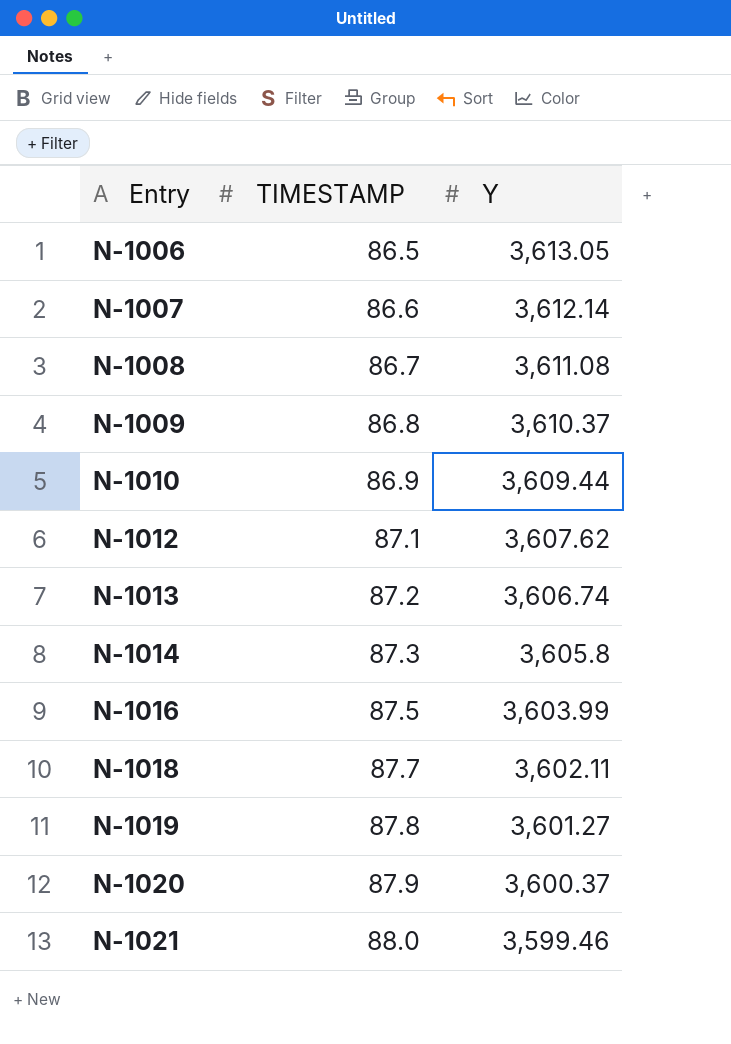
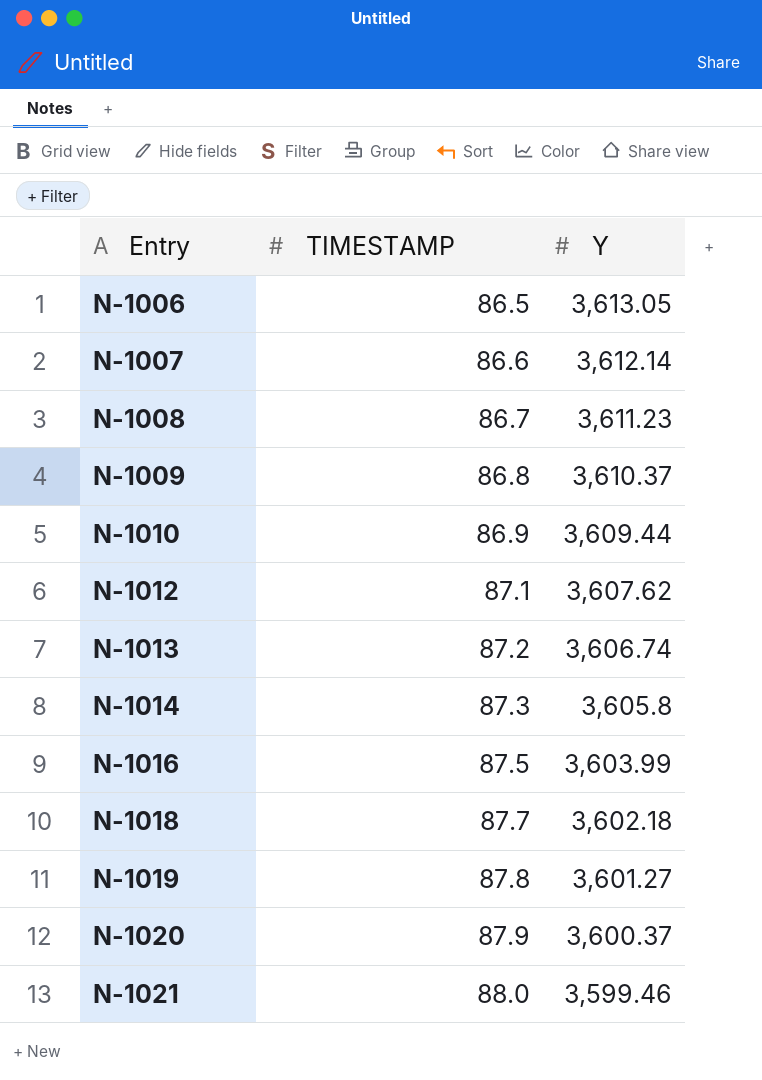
N-1008 | Y: 3,611.08 -> 3,611.23
N-1018 | Y: 3,602.11 -> 3,602.18

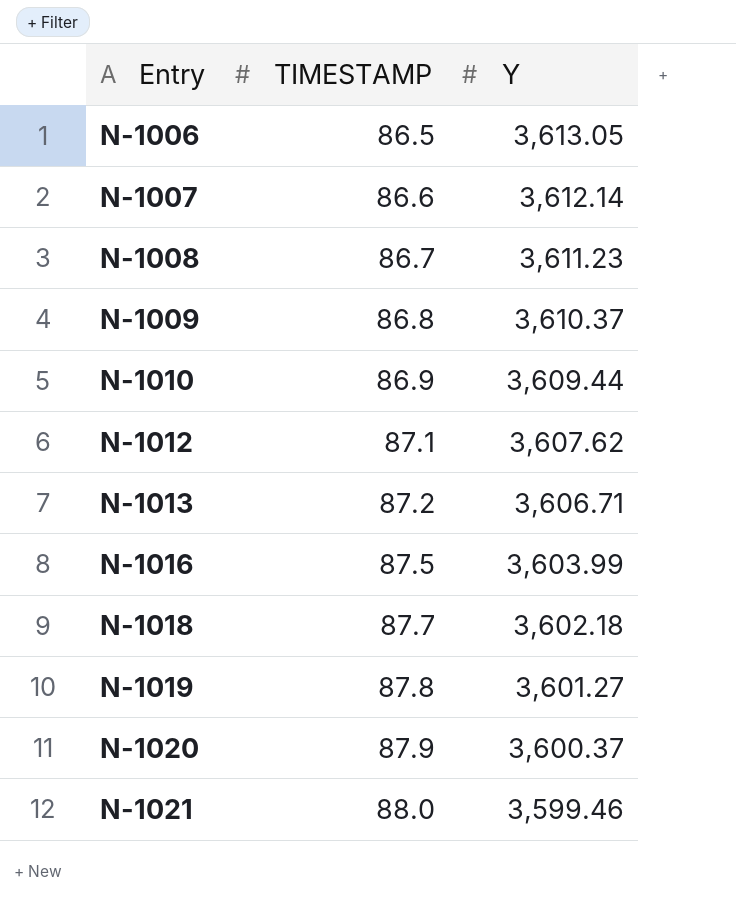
row N-1014: 87.3 | 3,605.8 -> none
N-1013 | Y: 3,606.74 -> 3,606.71

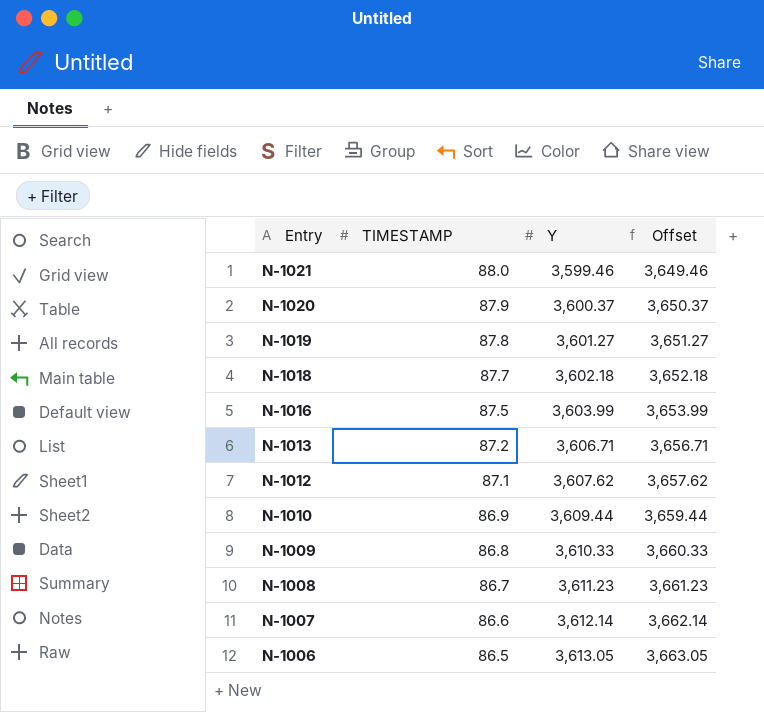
row order: Entry ascending -> Entry descending
column Offset | formula: none -> [Y] + 50
N-1009 | Y: 3,610.37 -> 3,610.33

